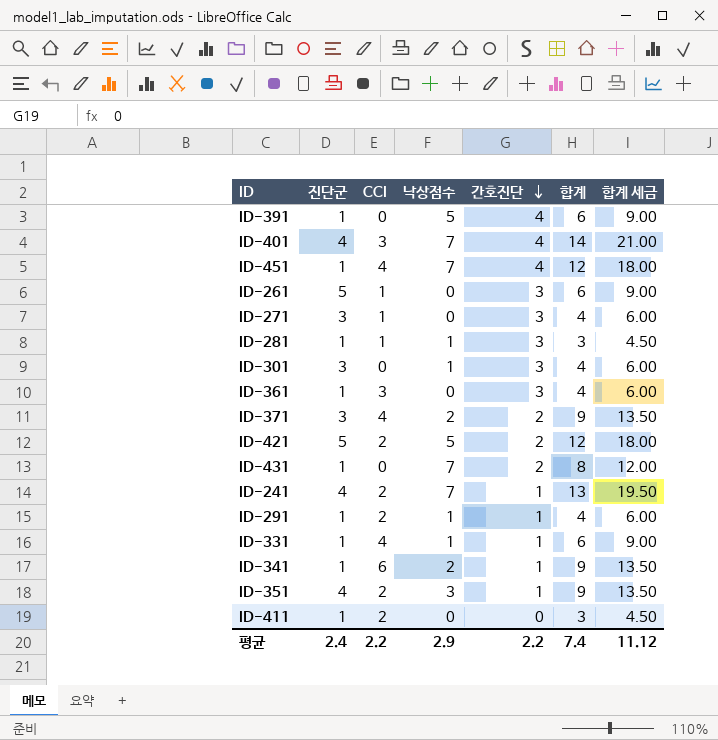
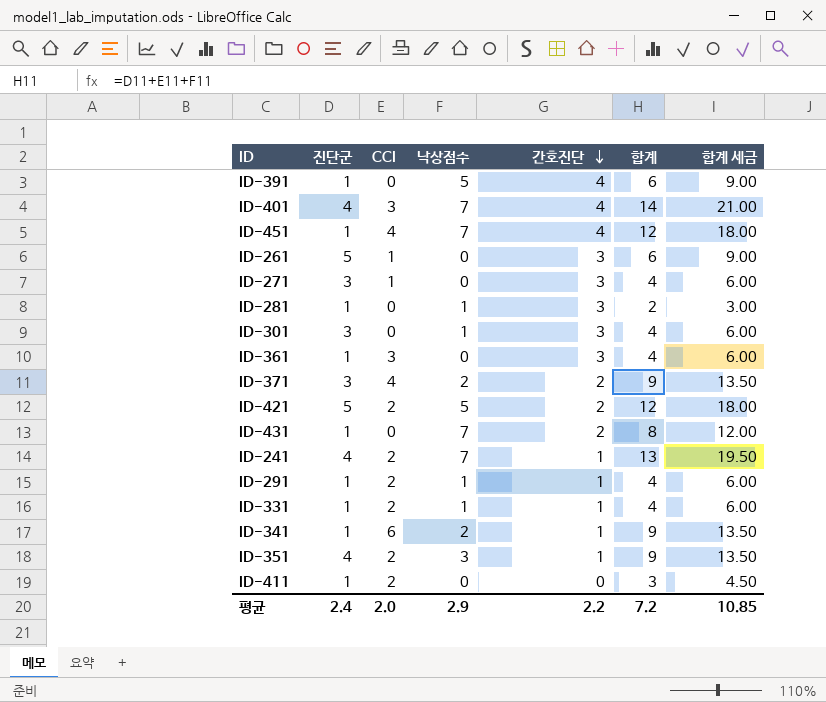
ID-281 | CCI: 1 -> 0
ID-281 | 합계: 3 -> 2
ID-281 | 합계 세금: 4.50 -> 3.00
ID-331 | CCI: 4 -> 2
ID-331 | 합계: 6 -> 4
ID-331 | 합계 세금: 9.00 -> 6.00
평균 | CCI: 2.2 -> 2.0
평균 | 합계: 7.4 -> 7.2
평균 | 합계 세금: 11.12 -> 10.85

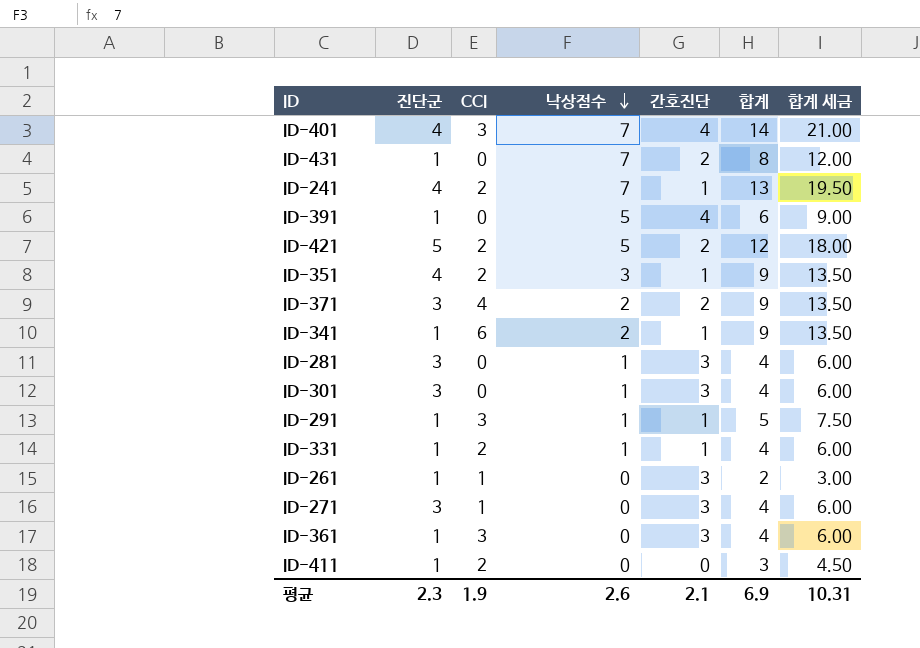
row order: 간호진단 descending -> 낙상점수 descending
row ID-451: 1 | 4 | 7 | 4 | 12 | 18.00 -> none
ID-281 | 진단군: 1 -> 3
ID-281 | 합계: 2 -> 4
ID-281 | 합계 세금: 3.00 -> 6.00
ID-291 | CCI: 2 -> 3
ID-291 | 합계: 4 -> 5
ID-291 | 합계 세금: 6.00 -> 7.50
ID-261 | 진단군: 5 -> 1
ID-261 | 합계: 6 -> 2
ID-261 | 합계 세금: 9.00 -> 3.00
평균 | 진단군: 2.4 -> 2.3
평균 | CCI: 2.0 -> 1.9
평균 | 낙상점수: 2.9 -> 2.6
평균 | 간호진단: 2.2 -> 2.1
평균 | 합계: 7.2 -> 6.9
평균 | 합계 세금: 10.85 -> 10.31

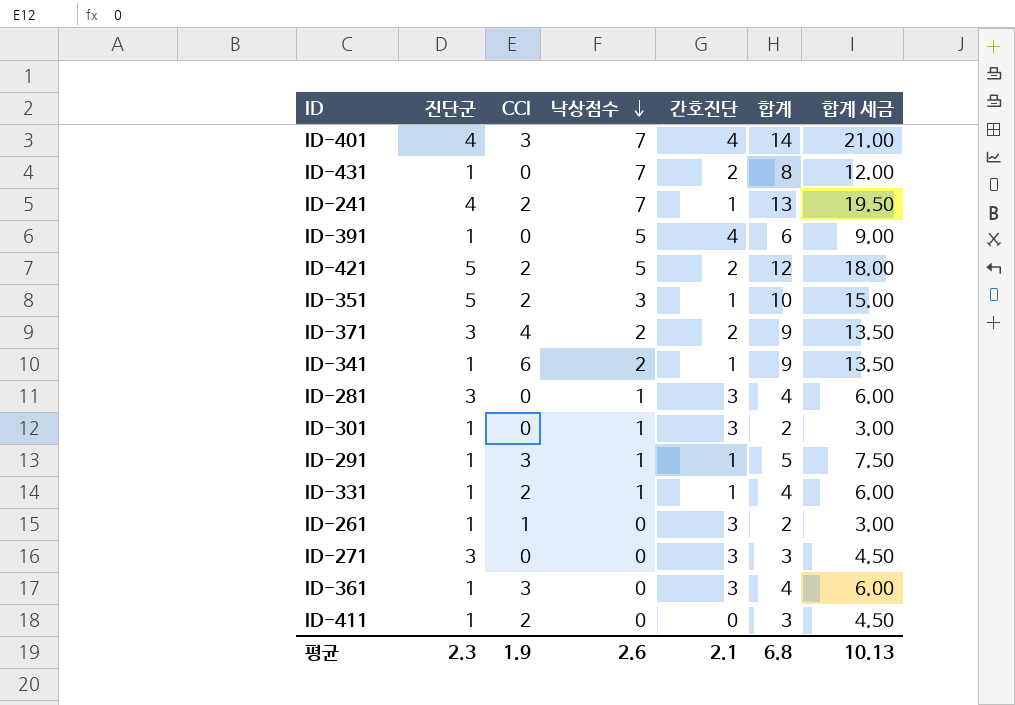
ID-351 | 진단군: 4 -> 5
ID-351 | 합계: 9 -> 10
ID-351 | 합계 세금: 13.50 -> 15.00
ID-301 | 진단군: 3 -> 1
ID-301 | 합계: 4 -> 2
ID-301 | 합계 세금: 6.00 -> 3.00
ID-271 | CCI: 1 -> 0
ID-271 | 합계: 4 -> 3
ID-271 | 합계 세금: 6.00 -> 4.50
평균 | 합계: 6.9 -> 6.8
평균 | 합계 세금: 10.31 -> 10.13

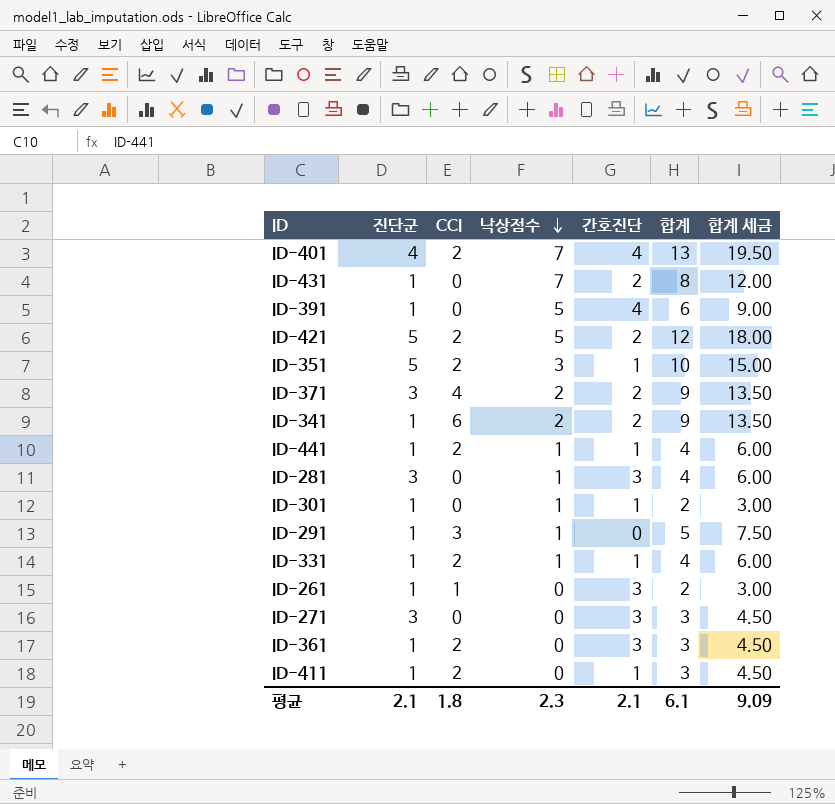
row ID-241: 4 | 2 | 7 | 1 | 13 | 19.50 -> none
ID-401 | CCI: 3 -> 2
ID-401 | 합계: 14 -> 13
ID-401 | 합계 세금: 21.00 -> 19.50
ID-341 | 간호진단: 1 -> 2
row ID-441: none -> 1 | 2 | 1 | 1 | 4 | 6.00
ID-301 | 간호진단: 3 -> 1
ID-291 | 간호진단: 1 -> 0
ID-361 | CCI: 3 -> 2
ID-361 | 합계: 4 -> 3
ID-361 | 합계 세금: 6.00 -> 4.50
ID-411 | 간호진단: 0 -> 1
평균 | 진단군: 2.3 -> 2.1
평균 | CCI: 1.9 -> 1.8
평균 | 낙상점수: 2.6 -> 2.3
평균 | 합계: 6.8 -> 6.1
평균 | 합계 세금: 10.13 -> 9.09

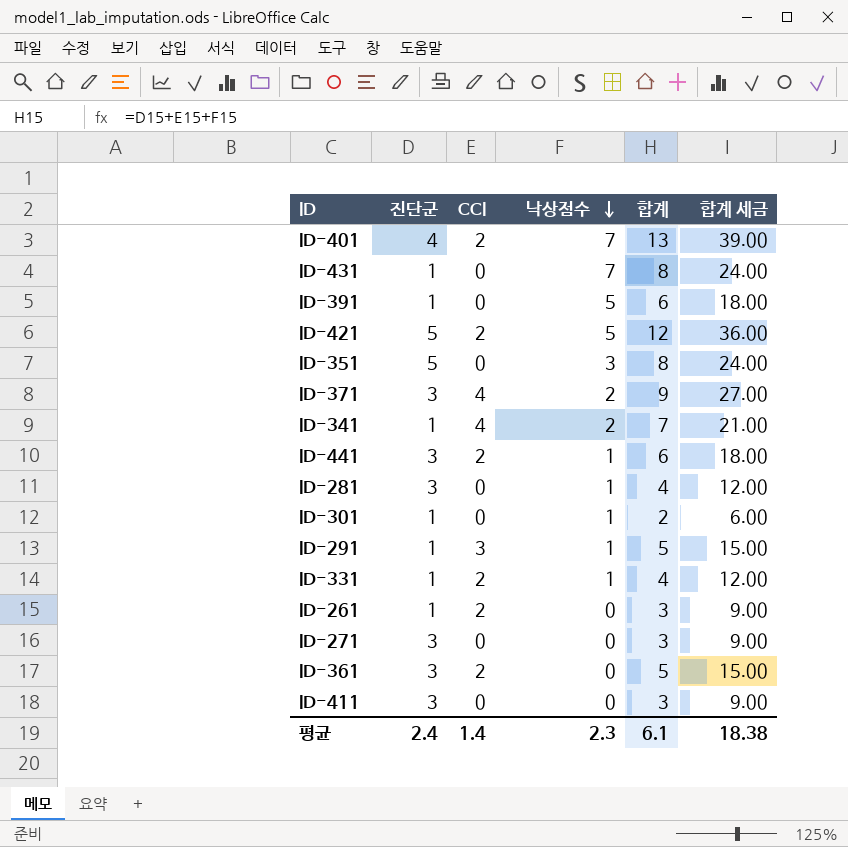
column 간호진단 | position: 5 -> none
column 합계 세금 | formula: [합계] * 1.5 -> [합계] * 3
ID-351 | CCI: 2 -> 0
ID-351 | 합계: 10 -> 8
ID-341 | CCI: 6 -> 4
ID-341 | 합계: 9 -> 7
ID-441 | 진단군: 1 -> 3
ID-441 | 합계: 4 -> 6
ID-261 | CCI: 1 -> 2
ID-261 | 합계: 2 -> 3
ID-361 | 진단군: 1 -> 3
ID-361 | 합계: 3 -> 5
ID-411 | 진단군: 1 -> 3
ID-411 | CCI: 2 -> 0
평균 | 진단군: 2.1 -> 2.4
평균 | CCI: 1.8 -> 1.4
평균 | 합계 세금: 9.09 -> 18.38

